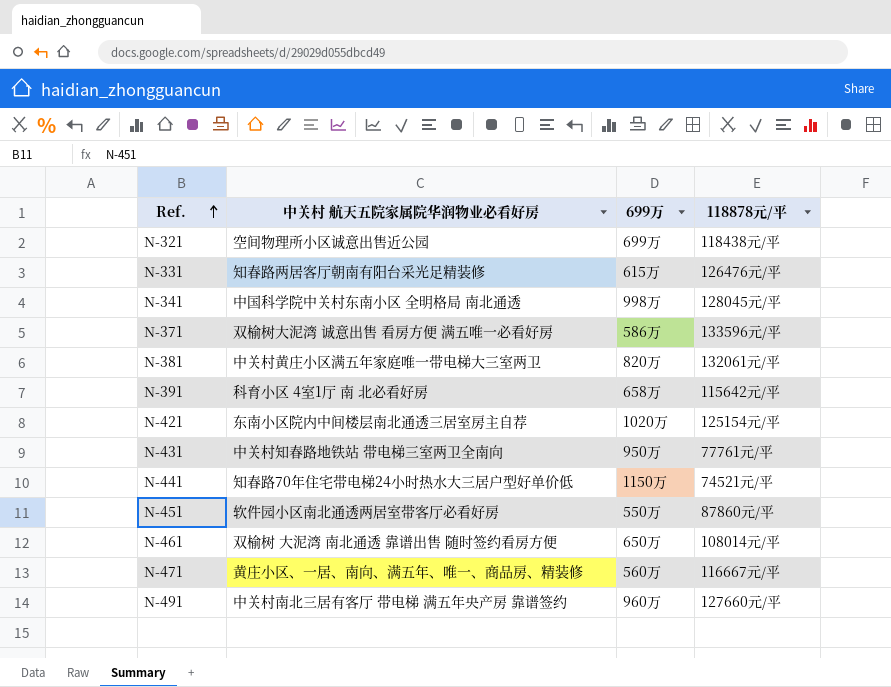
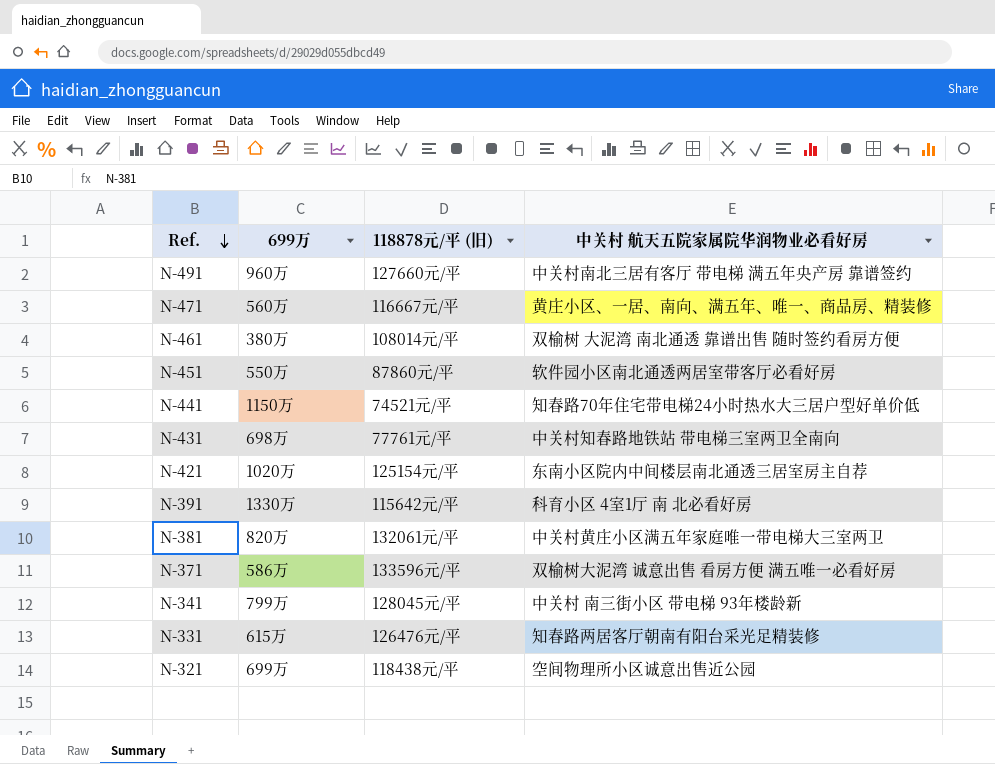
row order: Ref. ascending -> Ref. descending
column name: 118878元/平 -> 118878元/平 (旧)
column 中关村 航天五院家属院华润物业必看好房 | position: 2 -> 4
N-461 | 699万: 650万 -> 380万
N-431 | 699万: 950万 -> 698万
N-391 | 699万: 658万 -> 1330万
N-341 | 699万: 998万 -> 799万
N-341 | 中关村 航天五院家属院华润物业必看好房: 中国科学院中关村东南小区 全明格局 南北通透 -> 中关村 南三街小区 带电梯 93年楼龄新

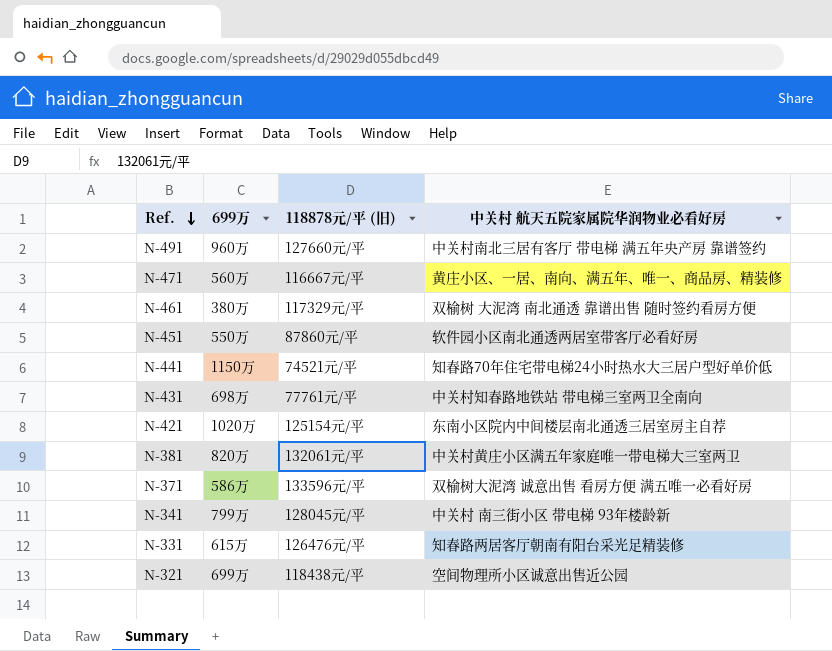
row N-391: 1330万 | 115642元/平 | 科育小区 4室1厅 南 北必看好房 -> none
N-461 | 118878元/平 (旧): 108014元/平 -> 117329元/平

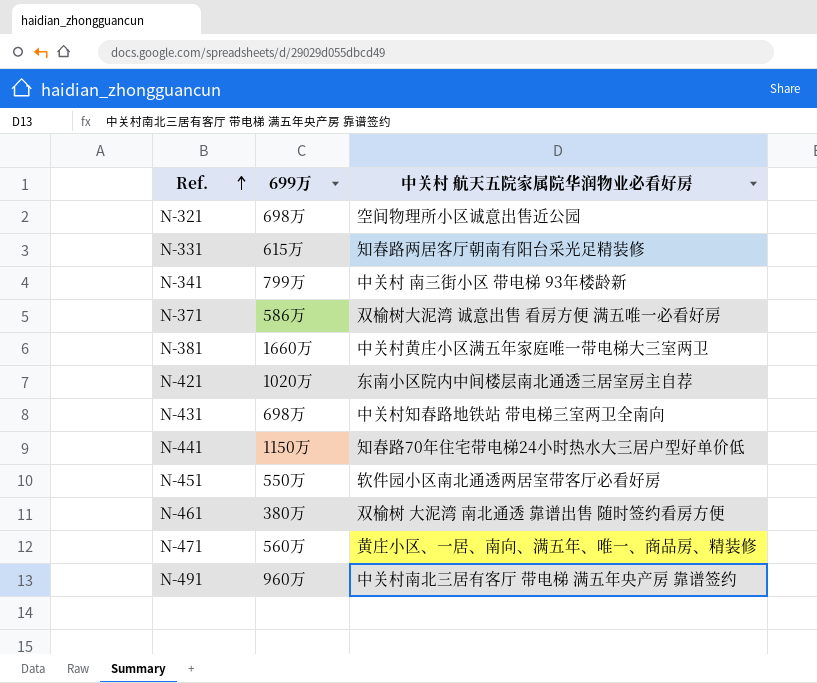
row order: Ref. descending -> Ref. ascending
column 118878元/平 (旧) | position: 3 -> none
N-321 | 699万: 699万 -> 698万
N-381 | 699万: 820万 -> 1660万

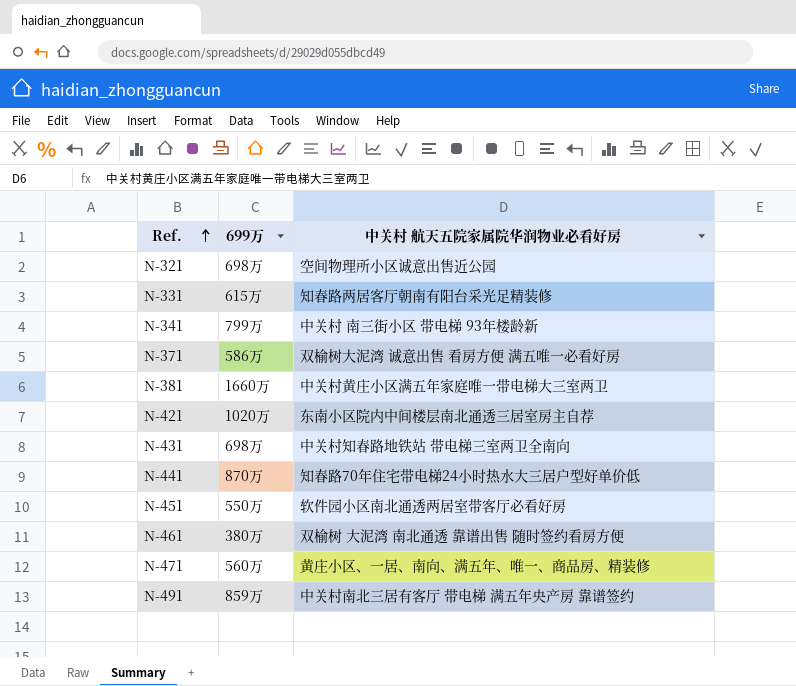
N-441 | 699万: 1150万 -> 870万
N-491 | 699万: 960万 -> 859万

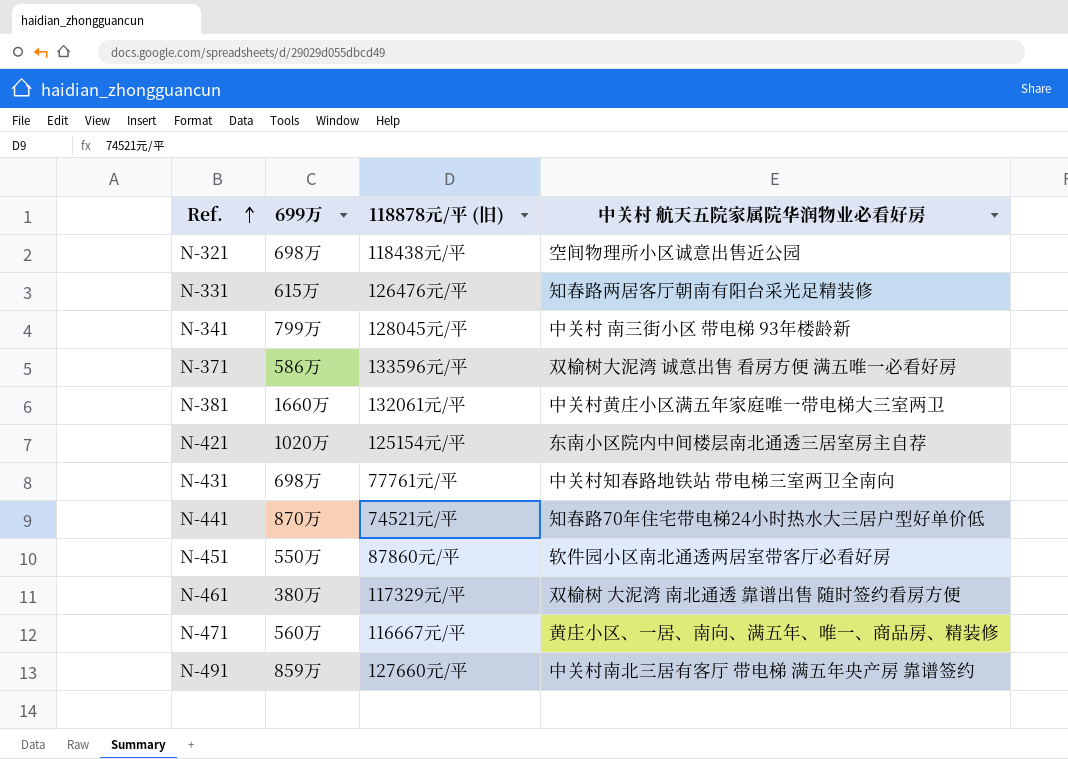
column 118878元/平 (旧) | position: none -> 3

